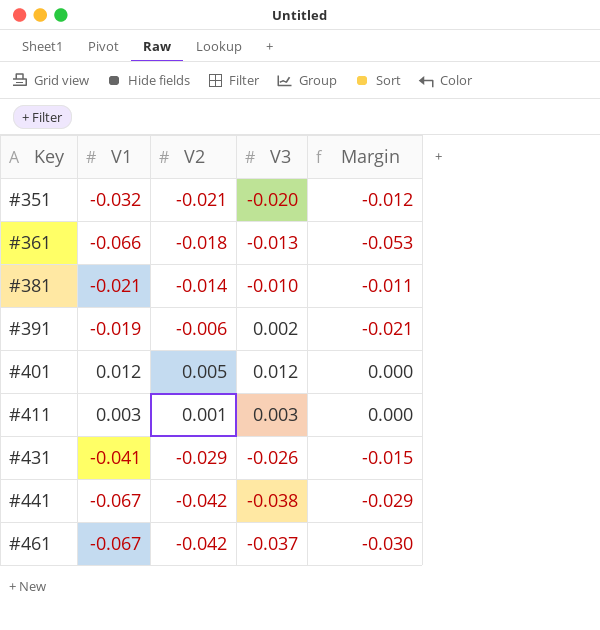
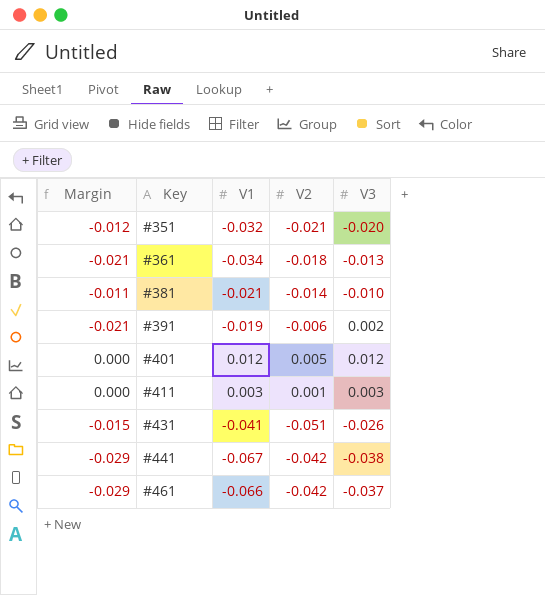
column Margin | position: 5 -> 1
#361 | Margin: -0.053 -> -0.021
#361 | V1: -0.066 -> -0.034
#431 | V2: -0.029 -> -0.051
#461 | Margin: -0.030 -> -0.029
#461 | V1: -0.067 -> -0.066

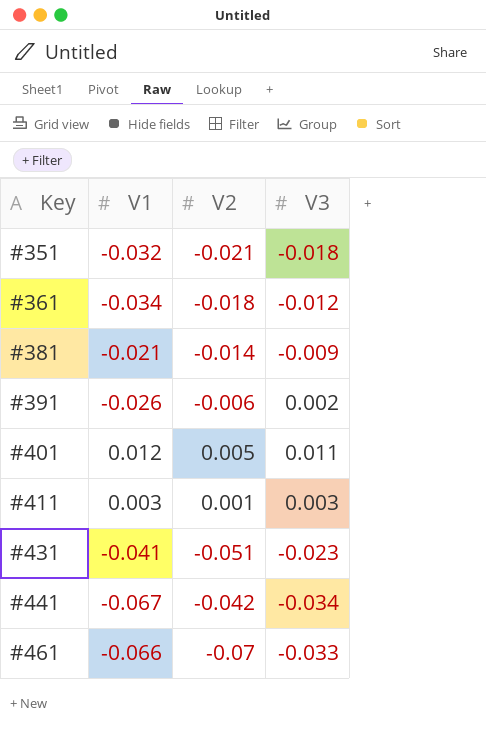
column Margin | formula: [V1] - [V3] -> none
#351 | V3: -0.020 -> -0.018
#361 | V3: -0.013 -> -0.012
#381 | V3: -0.010 -> -0.009
#391 | V1: -0.019 -> -0.026
#401 | V3: 0.012 -> 0.011
#431 | V3: -0.026 -> -0.023
#441 | V3: -0.038 -> -0.034
#461 | V2: -0.042 -> -0.07
#461 | V3: -0.037 -> -0.033

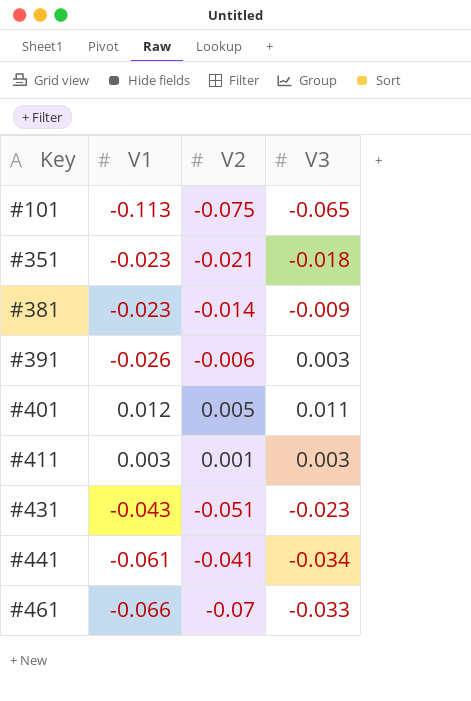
row #361: -0.034 | -0.018 | -0.012 -> none
row #101: none -> -0.113 | -0.075 | -0.065
#351 | V1: -0.032 -> -0.023
#381 | V1: -0.021 -> -0.023
#391 | V3: 0.002 -> 0.003
#431 | V1: -0.041 -> -0.043
#441 | V1: -0.067 -> -0.061
#441 | V2: -0.042 -> -0.041

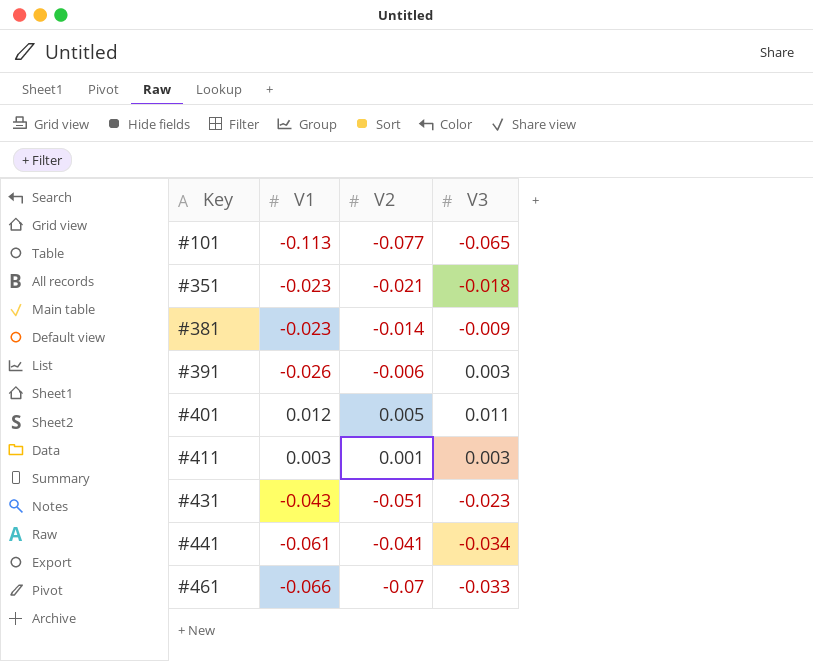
#101 | V2: -0.075 -> -0.077

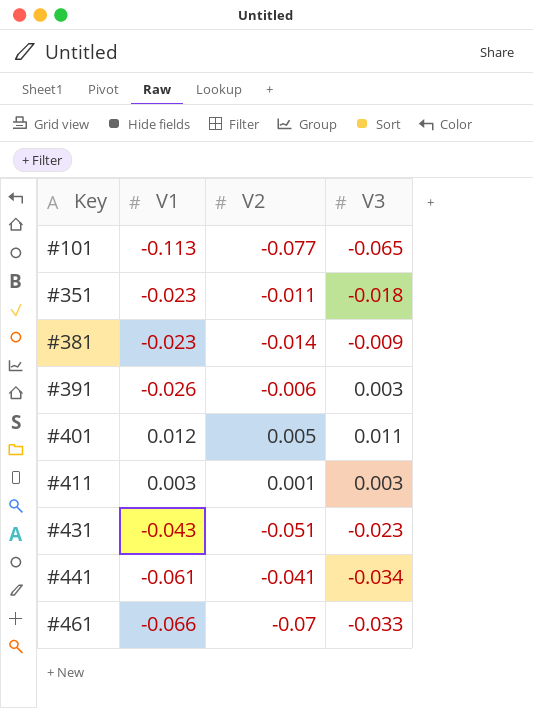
#351 | V2: -0.021 -> -0.011

